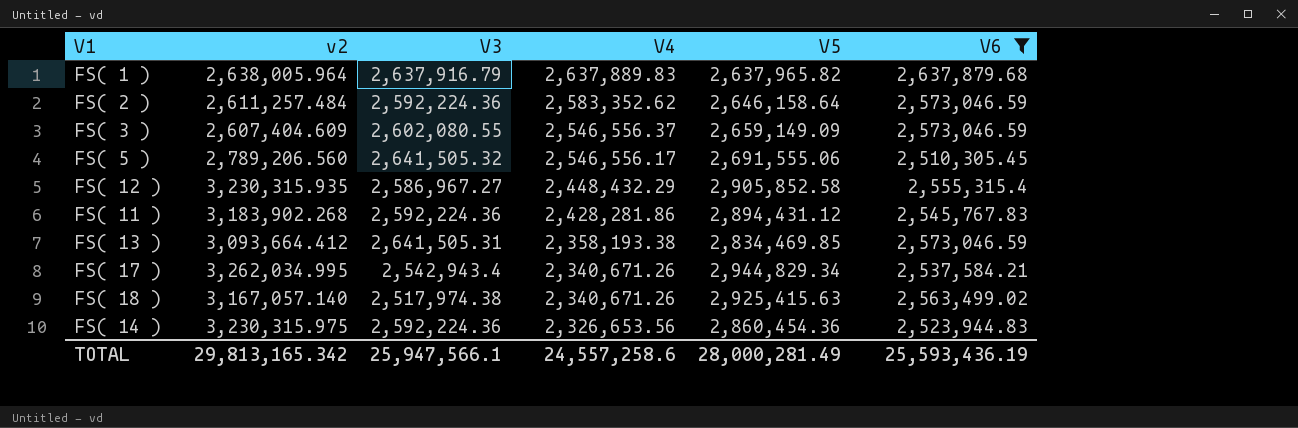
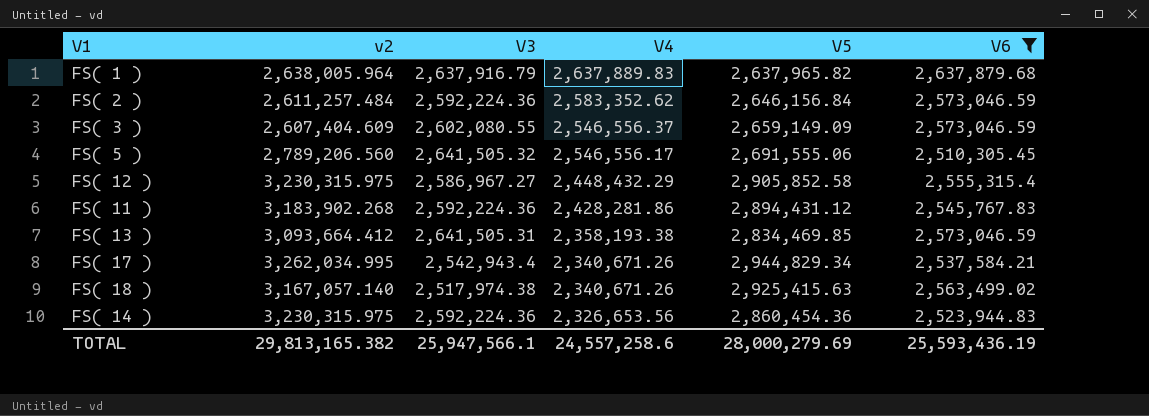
FS( 2 ) | V5: 2,646,158.64 -> 2,646,156.84
FS( 12 ) | v2: 3,230,315.935 -> 3,230,315.975
TOTAL | v2: 29,813,165.342 -> 29,813,165.382
TOTAL | V5: 28,000,281.49 -> 28,000,279.69

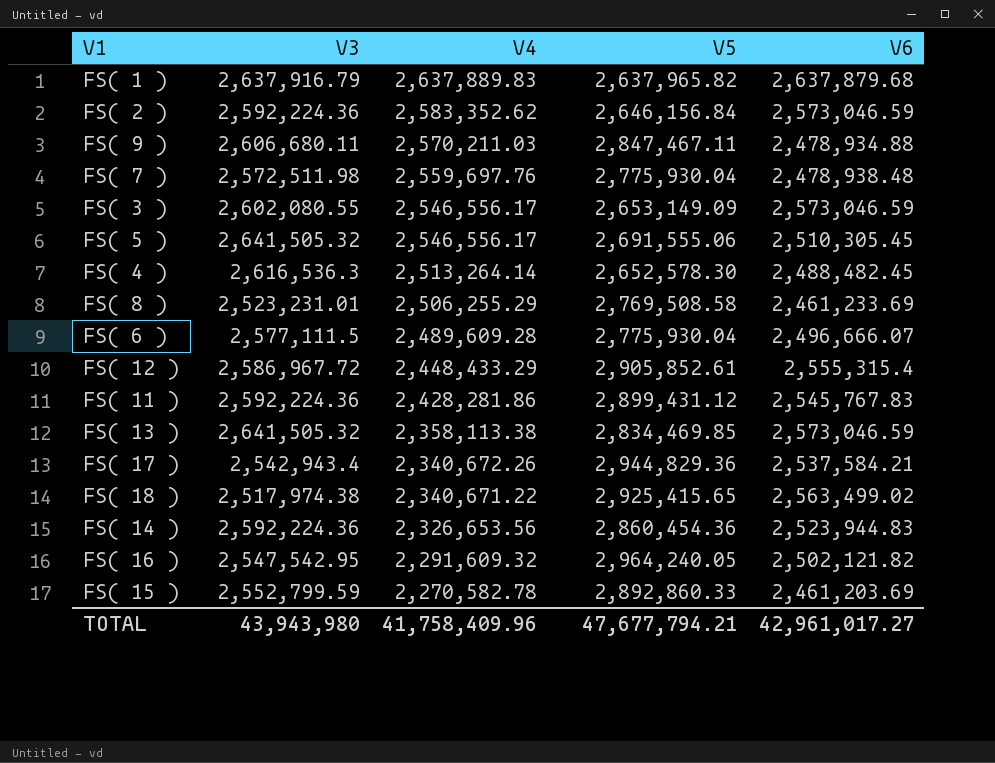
filter: V6 >= 2,510,305.45 -> none
column v2 | position: 2 -> none
FS( 3 ) | V4: 2,546,556.37 -> 2,546,556.17
FS( 3 ) | V5: 2,659,149.09 -> 2,653,149.09
FS( 12 ) | V3: 2,586,967.27 -> 2,586,967.72
FS( 12 ) | V4: 2,448,432.29 -> 2,448,433.29
FS( 12 ) | V5: 2,905,852.58 -> 2,905,852.61
FS( 11 ) | V5: 2,894,431.12 -> 2,899,431.12
FS( 13 ) | V3: 2,641,505.31 -> 2,641,505.32
FS( 13 ) | V4: 2,358,193.38 -> 2,358,113.38
FS( 17 ) | V4: 2,340,671.26 -> 2,340,672.26
FS( 17 ) | V5: 2,944,829.34 -> 2,944,829.36
FS( 18 ) | V4: 2,340,671.26 -> 2,340,671.22
FS( 18 ) | V5: 2,925,415.63 -> 2,925,415.65
TOTAL | V3: 25,947,566.1 -> 43,943,980
TOTAL | V4: 24,557,258.6 -> 41,758,409.96
TOTAL | V5: 28,000,279.69 -> 47,677,794.21
TOTAL | V6: 25,593,436.19 -> 42,961,017.27

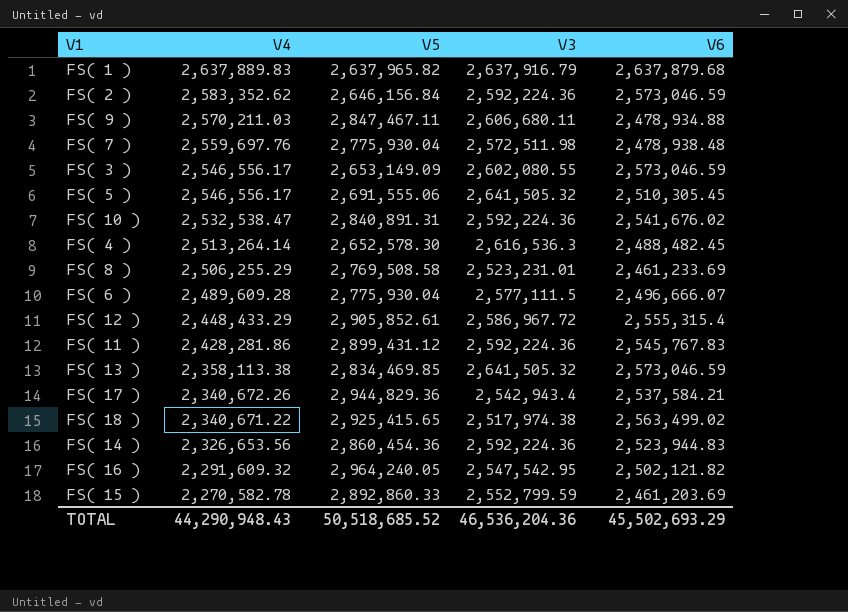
column V3 | position: 2 -> 4
row FS( 10 ): none -> 2,532,538.47 | 2,840,891.31 | 2,592,224.36 | 2,541,676.02
TOTAL | V4: 41,758,409.96 -> 44,290,948.43
TOTAL | V5: 47,677,794.21 -> 50,518,685.52
TOTAL | V3: 43,943,980 -> 46,536,204.36
TOTAL | V6: 42,961,017.27 -> 45,502,693.29

